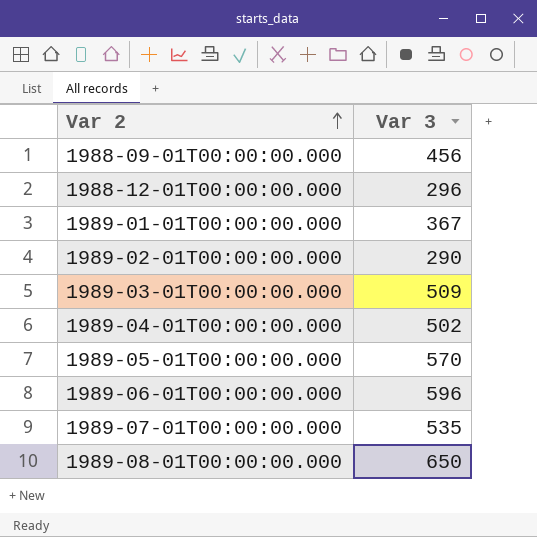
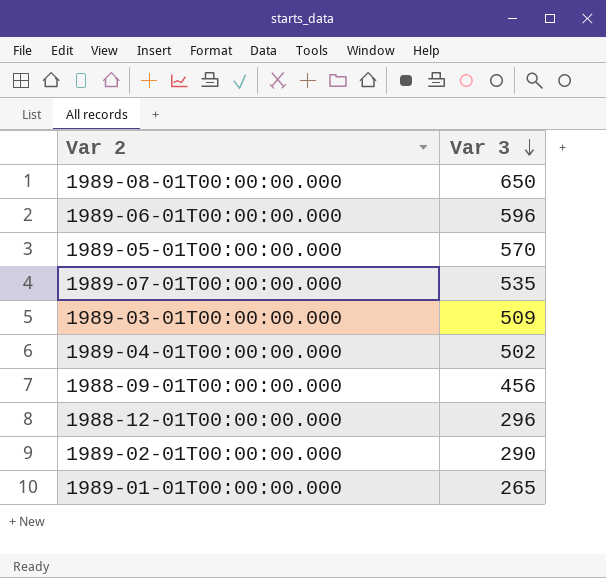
row order: Var 2 ascending -> Var 3 descending
1989-01-01T00:00:00.000 | Var 3: 367 -> 265

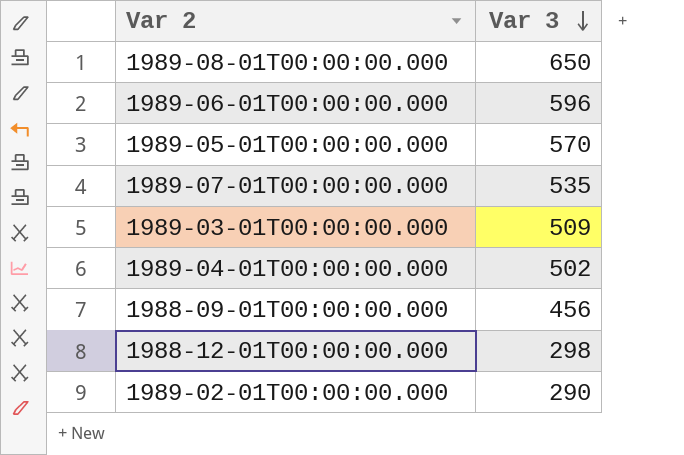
row 1989-01-01T00:00:00.000: 265 -> none
1988-12-01T00:00:00.000 | Var 3: 296 -> 298

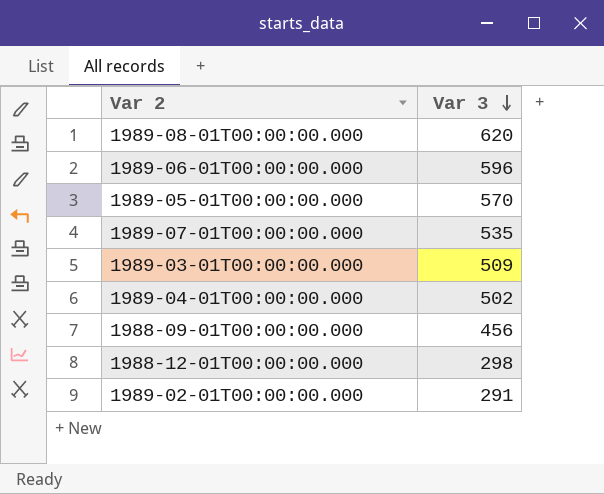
1989-08-01T00:00:00.000 | Var 3: 650 -> 620
1989-02-01T00:00:00.000 | Var 3: 290 -> 291

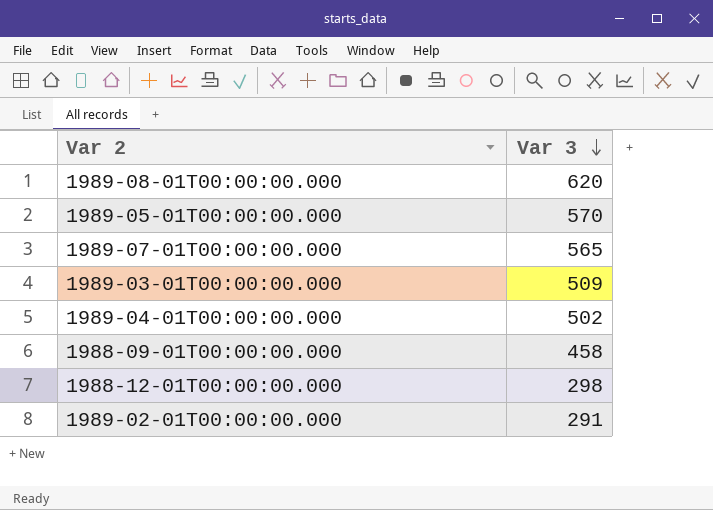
row 1989-06-01T00:00:00.000: 596 -> none
1989-07-01T00:00:00.000 | Var 3: 535 -> 565
1988-09-01T00:00:00.000 | Var 3: 456 -> 458

